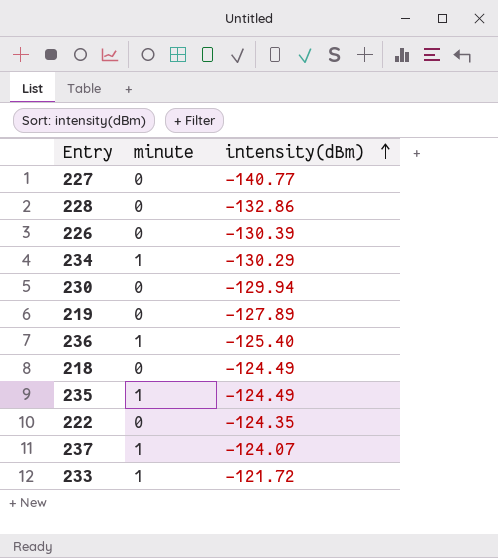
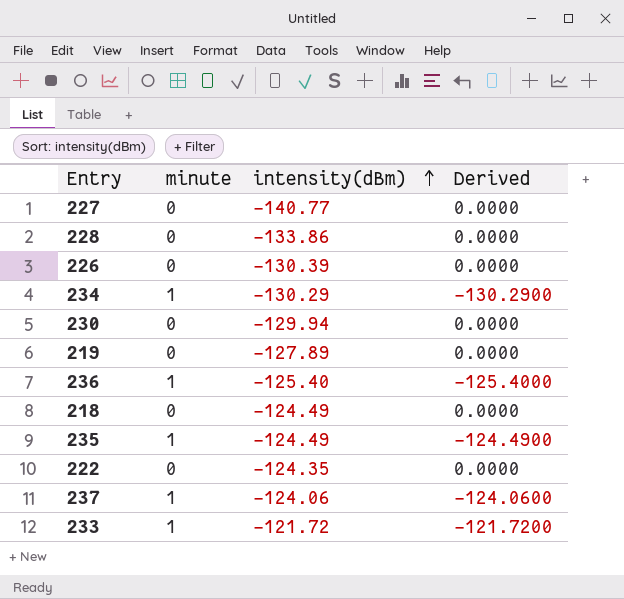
column Derived | formula: none -> [minute] * [intensity(dBm)]
228 | intensity(dBm): -132.86 -> -133.86
237 | intensity(dBm): -124.07 -> -124.06

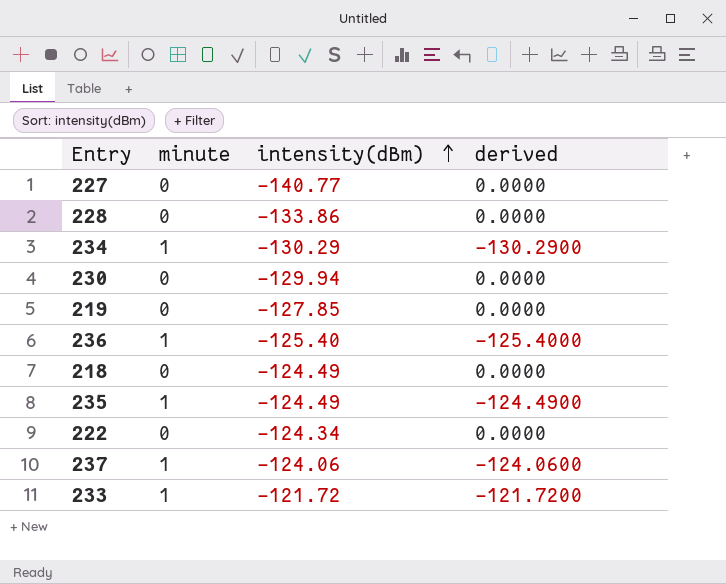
column name: Derived -> derived
row 226: 0 | -130.39 | 0.0000 -> none
219 | intensity(dBm): -127.89 -> -127.85
222 | intensity(dBm): -124.35 -> -124.34

